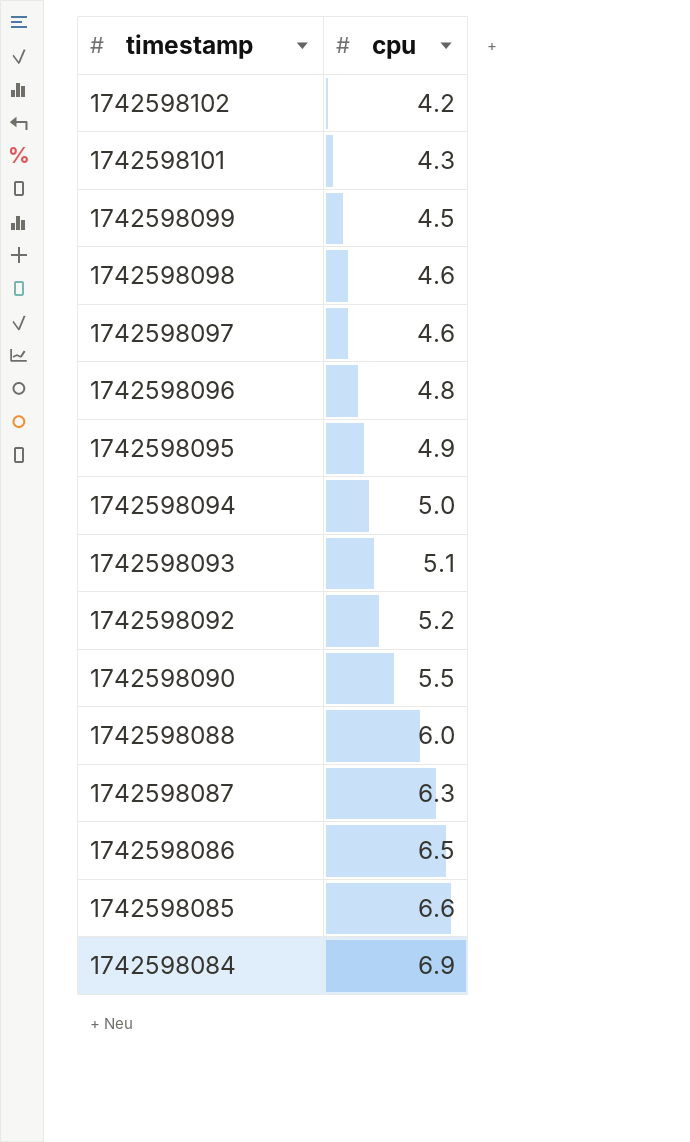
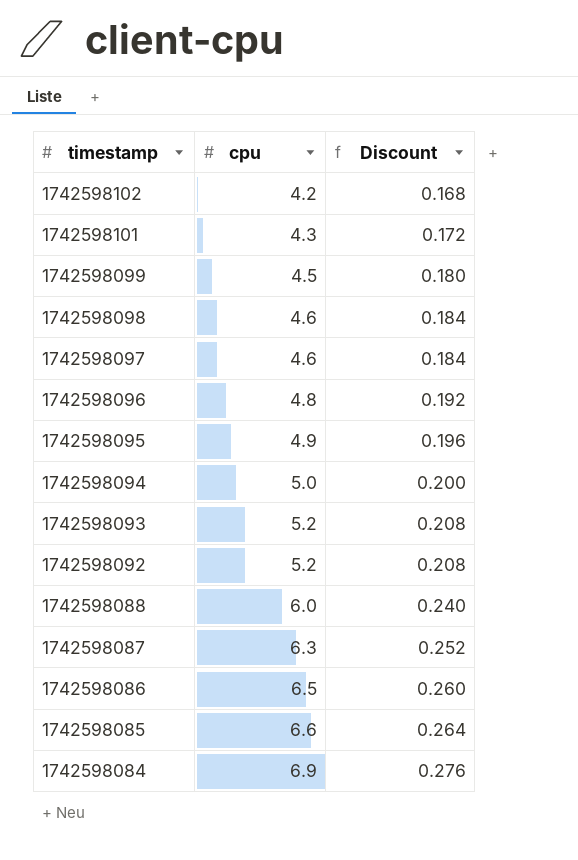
column Discount | formula: none -> [cpu] * 0.04
row 1742598090: 5.5 -> none
1742598093 | cpu: 5.1 -> 5.2

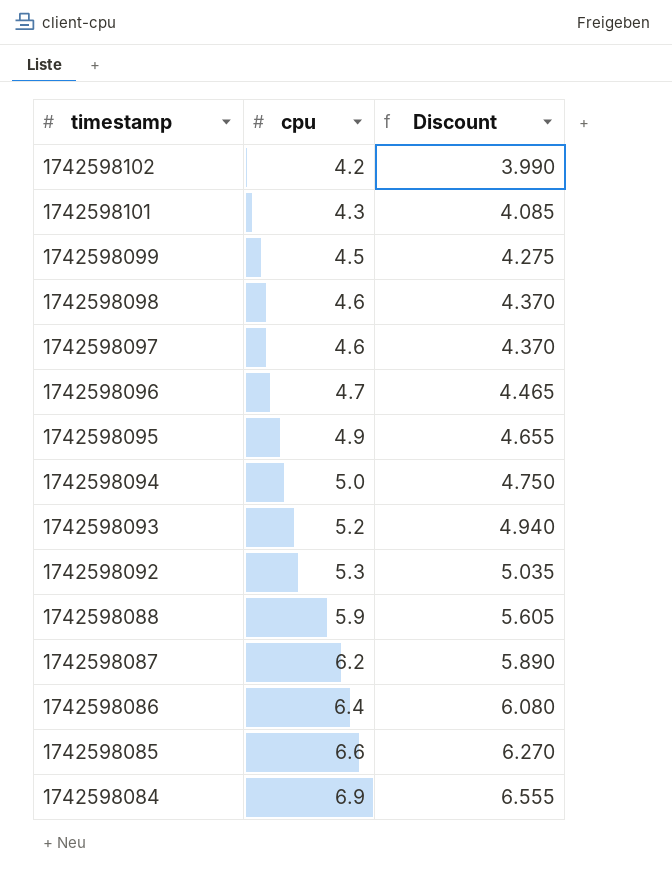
column Discount | formula: [cpu] * 0.04 -> [cpu] * 0.95
1742598096 | cpu: 4.8 -> 4.7
1742598092 | cpu: 5.2 -> 5.3
1742598088 | cpu: 6.0 -> 5.9
1742598087 | cpu: 6.3 -> 6.2
1742598086 | cpu: 6.5 -> 6.4

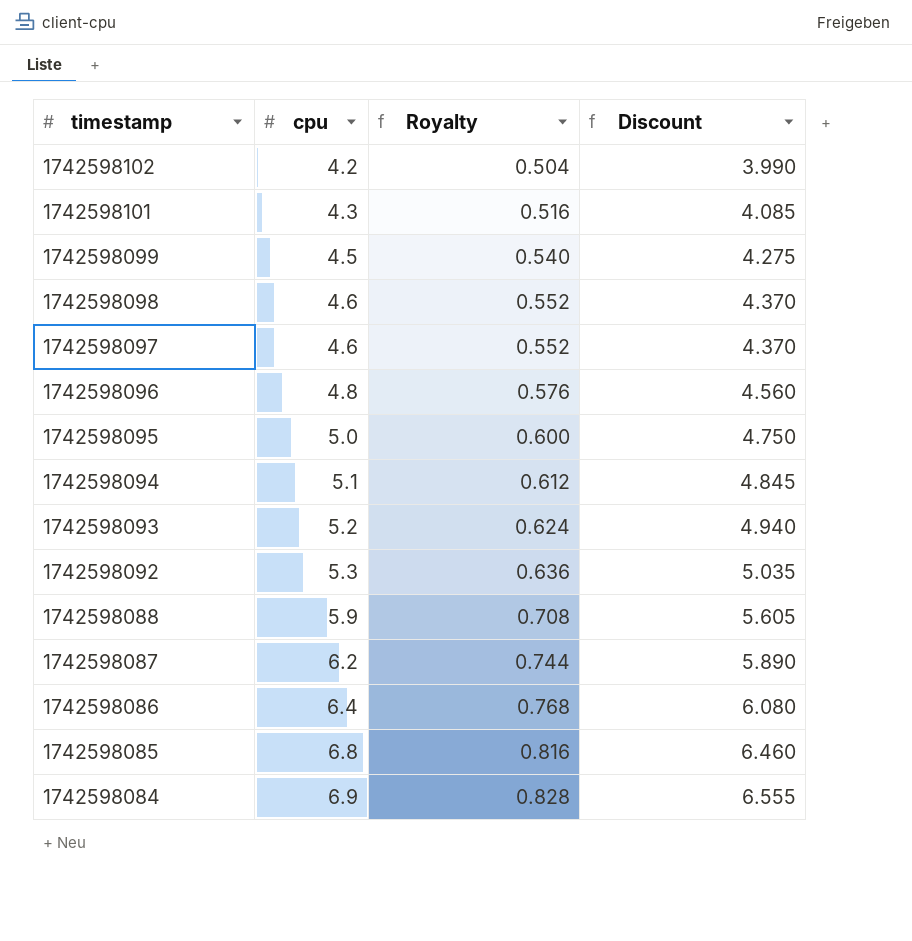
column Royalty | formula: none -> [cpu] * 0.12
1742598096 | cpu: 4.7 -> 4.8
1742598096 | Discount: 4.465 -> 4.560
1742598095 | cpu: 4.9 -> 5.0
1742598095 | Discount: 4.655 -> 4.750
1742598094 | cpu: 5.0 -> 5.1
1742598094 | Discount: 4.750 -> 4.845
1742598085 | cpu: 6.6 -> 6.8
1742598085 | Discount: 6.270 -> 6.460

